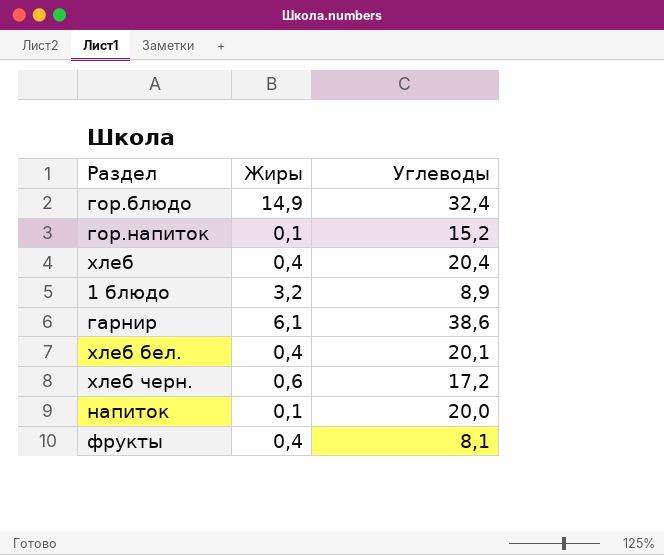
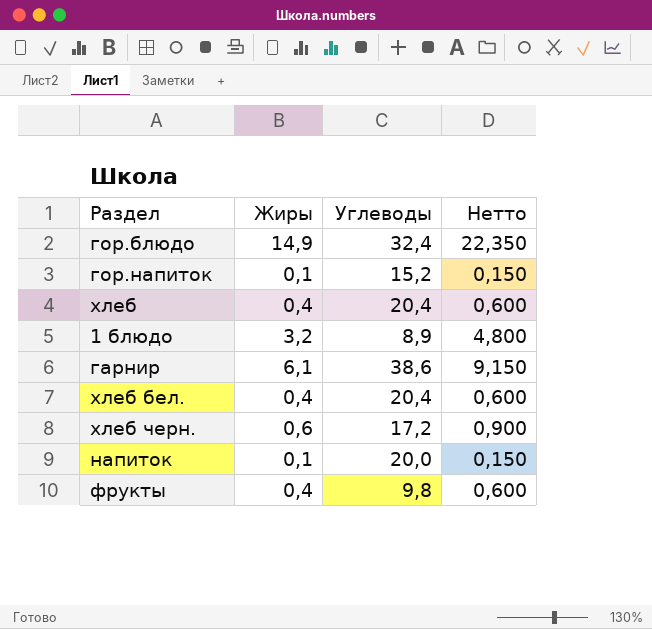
column Нетто | formula: none -> [Жиры] * 1,5
хлеб бел. | Углеводы: 20,1 -> 20,4
фрукты | Углеводы: 8,1 -> 9,8

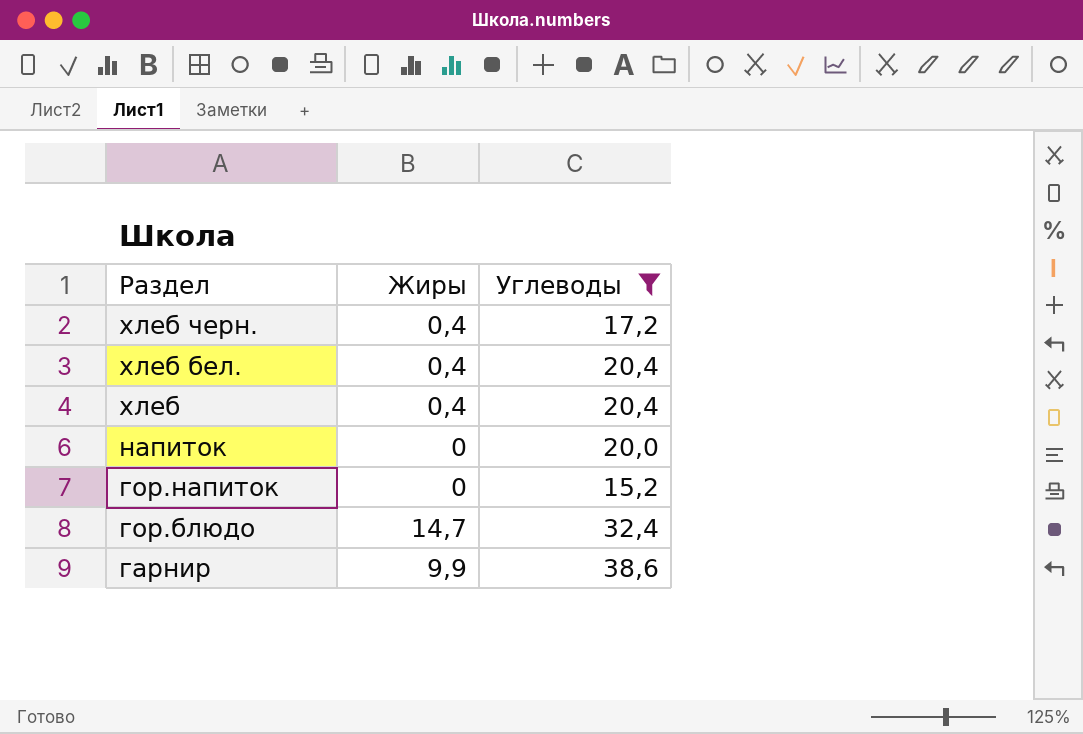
filter: none -> Углеводы >= 15,2
row order: none -> Раздел descending
column Нетто | formula: [Жиры] * 1,5 -> none
хлеб черн. | Жиры: 0,6 -> 0,4
напиток | Жиры: 0,1 -> 0
гор.напиток | Жиры: 0,1 -> 0
гор.блюдо | Жиры: 14,9 -> 14,7
гарнир | Жиры: 6,1 -> 9,9

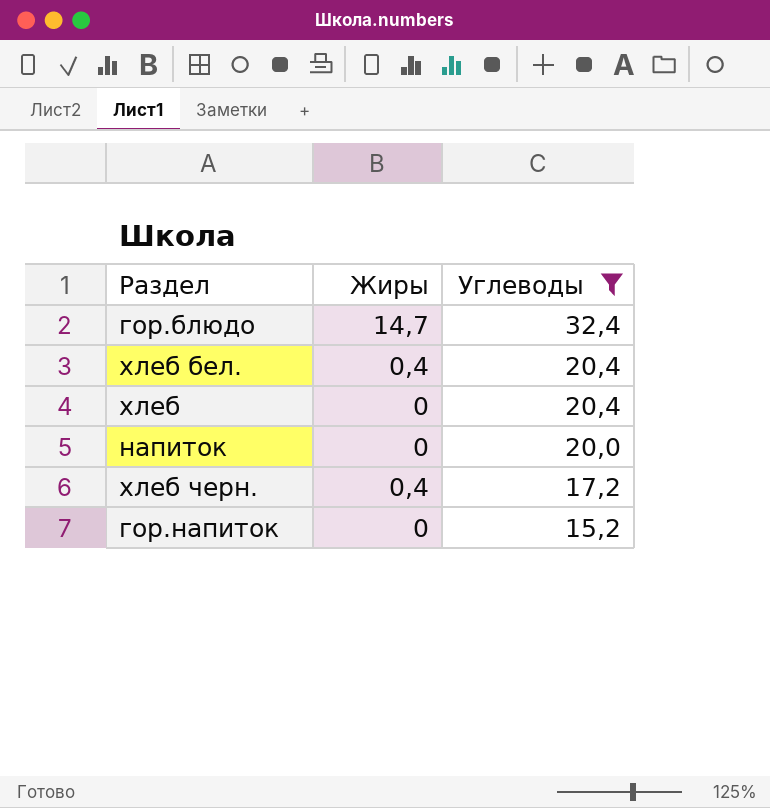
row order: Раздел descending -> Углеводы descending
row гарнир: 9,9 | 38,6 -> none
хлеб | Жиры: 0,4 -> 0

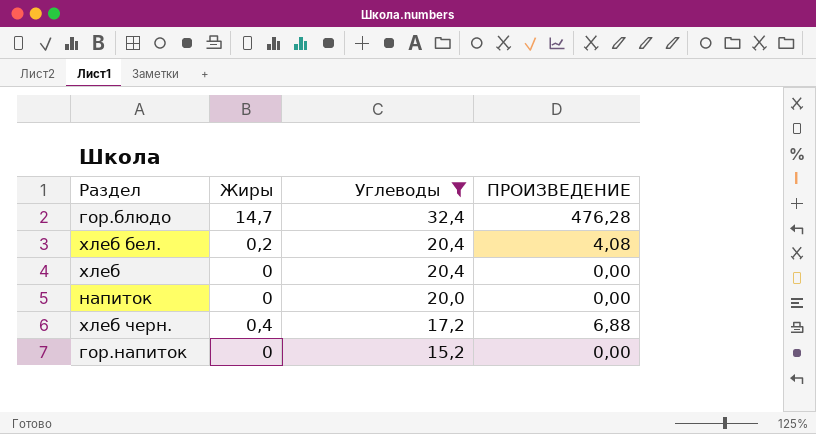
column ПРОИЗВЕДЕНИЕ | formula: none -> [Жиры] * [Углеводы]
хлеб бел. | Жиры: 0,4 -> 0,2

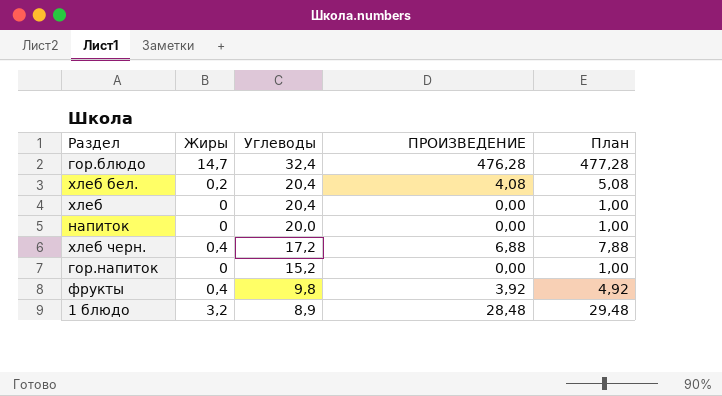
filter: Углеводы >= 15,2 -> none
column План | formula: none -> [ПРОИЗВЕДЕНИЕ] + 1

